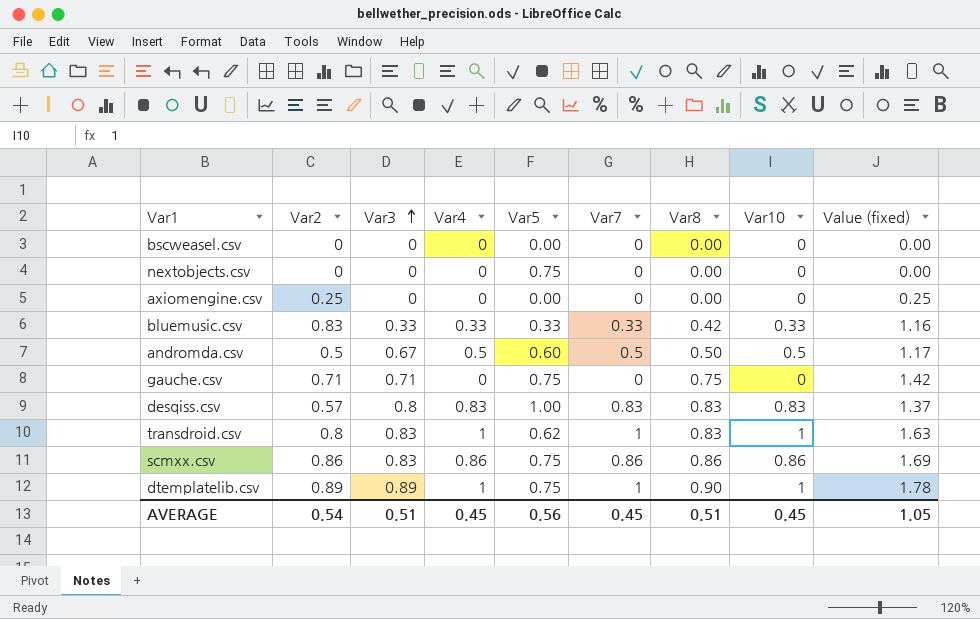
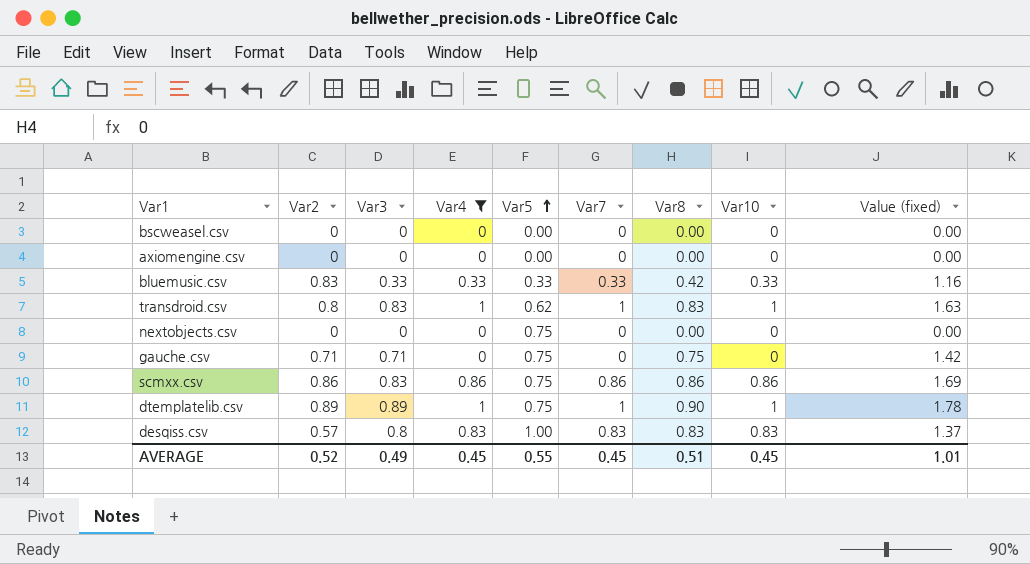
filter: none -> Var4 != 0.5
row order: Var3 ascending -> Var5 ascending
axiomengine.csv | Var2: 0.25 -> 0
axiomengine.csv | Value (fixed): 0.25 -> 0.00
AVERAGE | Var2: 0.54 -> 0.52
AVERAGE | Var3: 0.51 -> 0.49
AVERAGE | Var5: 0.56 -> 0.55
AVERAGE | Value (fixed): 1.05 -> 1.01

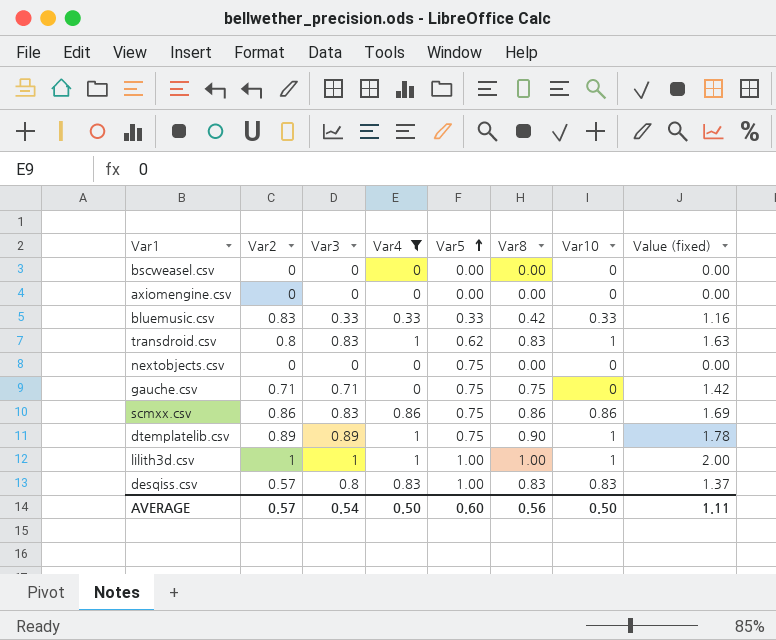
column Var7 | position: 6 -> none
row lilith3d.csv: none -> 1 | 1 | 1 | 1.00 | 1.00 | 1 | 2.00
AVERAGE | Var2: 0.52 -> 0.57
AVERAGE | Var3: 0.49 -> 0.54
AVERAGE | Var4: 0.45 -> 0.50
AVERAGE | Var5: 0.55 -> 0.60
AVERAGE | Var8: 0.51 -> 0.56
AVERAGE | Var10: 0.45 -> 0.50
AVERAGE | Value (fixed): 1.01 -> 1.11

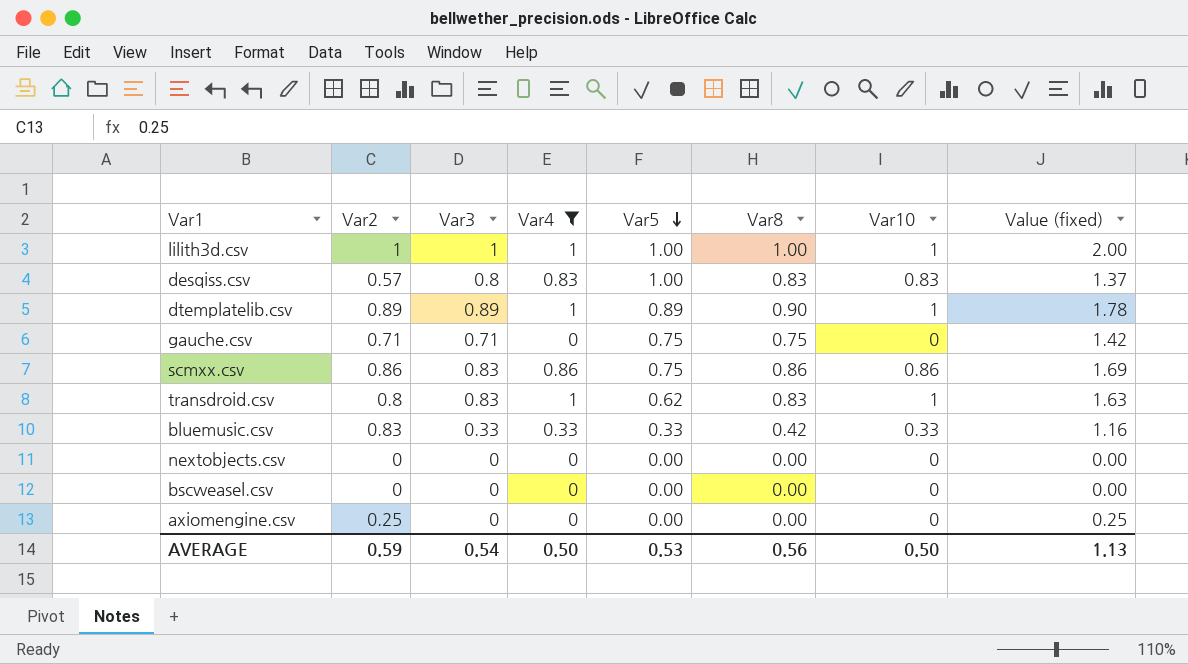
row order: Var5 ascending -> Var5 descending
dtemplatelib.csv | Var5: 0.75 -> 0.89
nextobjects.csv | Var5: 0.75 -> 0.00
axiomengine.csv | Var2: 0 -> 0.25
axiomengine.csv | Value (fixed): 0.00 -> 0.25
AVERAGE | Var2: 0.57 -> 0.59
AVERAGE | Var5: 0.60 -> 0.53
AVERAGE | Value (fixed): 1.11 -> 1.13

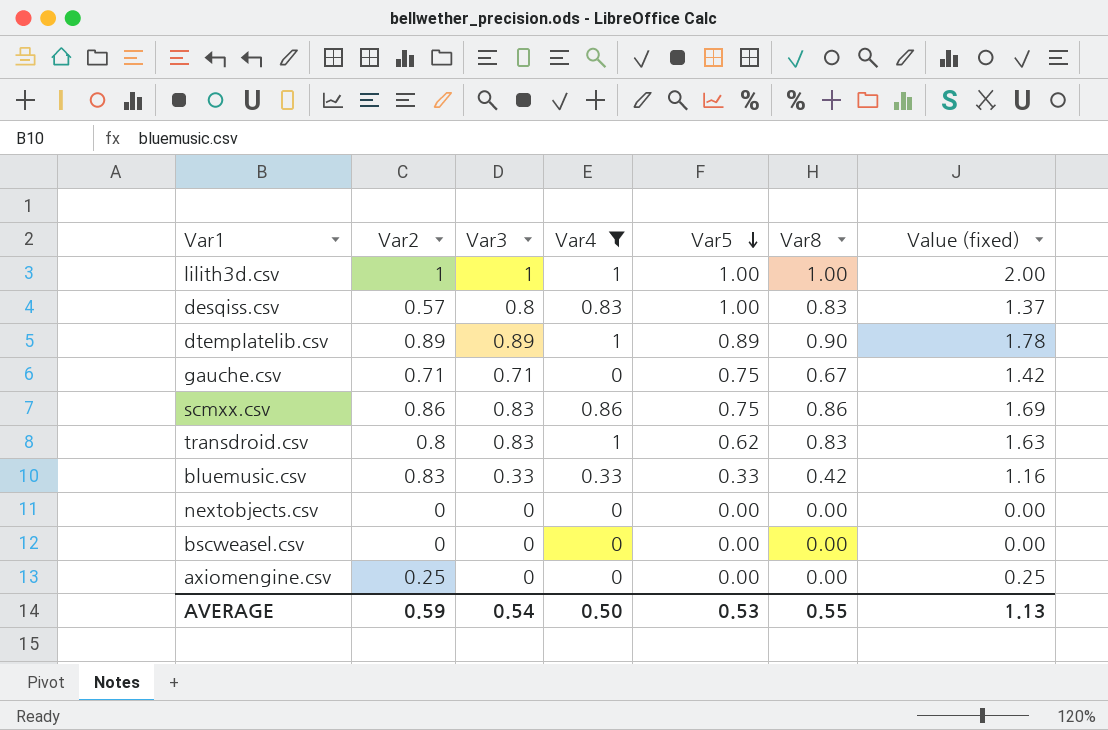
column Var10 | position: 7 -> none
gauche.csv | Var8: 0.75 -> 0.67
AVERAGE | Var8: 0.56 -> 0.55

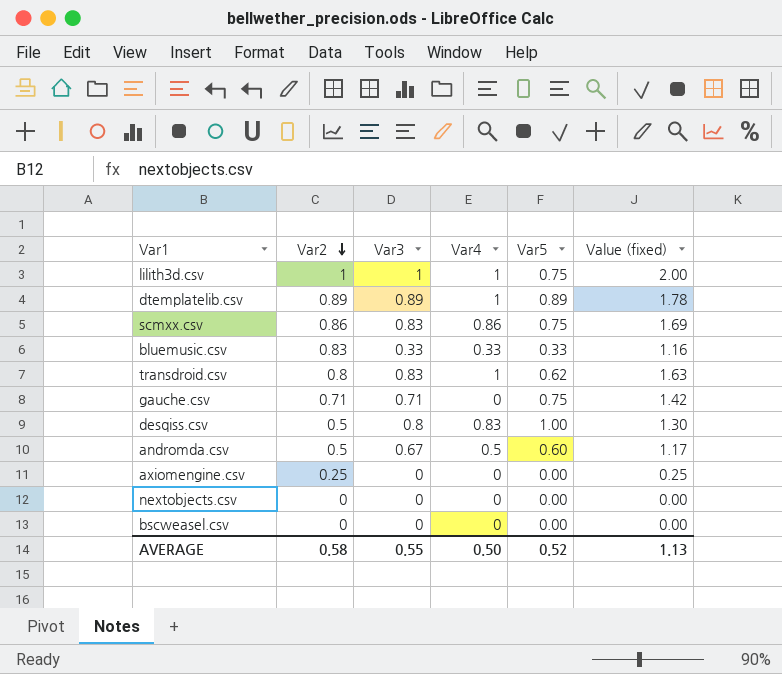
filter: Var4 != 0.5 -> none
row order: Var5 descending -> Var2 descending
column Var8 | position: 6 -> none
lilith3d.csv | Var5: 1.00 -> 0.75
desqiss.csv | Var2: 0.57 -> 0.5
desqiss.csv | Value (fixed): 1.37 -> 1.30
AVERAGE | Var2: 0.59 -> 0.58
AVERAGE | Var3: 0.54 -> 0.55
AVERAGE | Var5: 0.53 -> 0.52

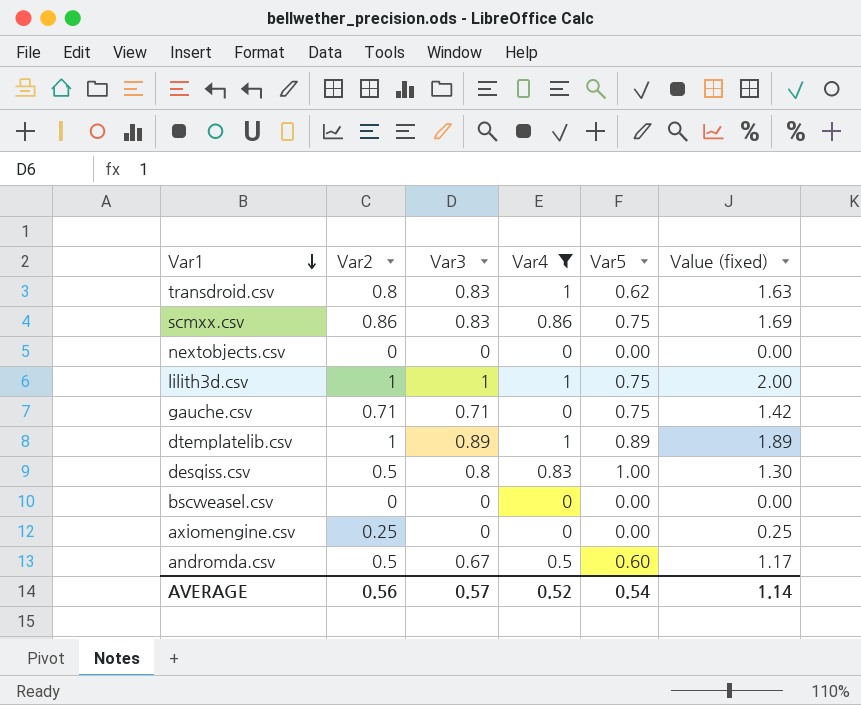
filter: none -> Var4 != 0.33
row order: Var2 descending -> Var1 descending
dtemplatelib.csv | Var2: 0.89 -> 1
dtemplatelib.csv | Value (fixed): 1.78 -> 1.89
AVERAGE | Var2: 0.58 -> 0.56
AVERAGE | Var3: 0.55 -> 0.57
AVERAGE | Var4: 0.50 -> 0.52
AVERAGE | Var5: 0.52 -> 0.54
AVERAGE | Value (fixed): 1.13 -> 1.14

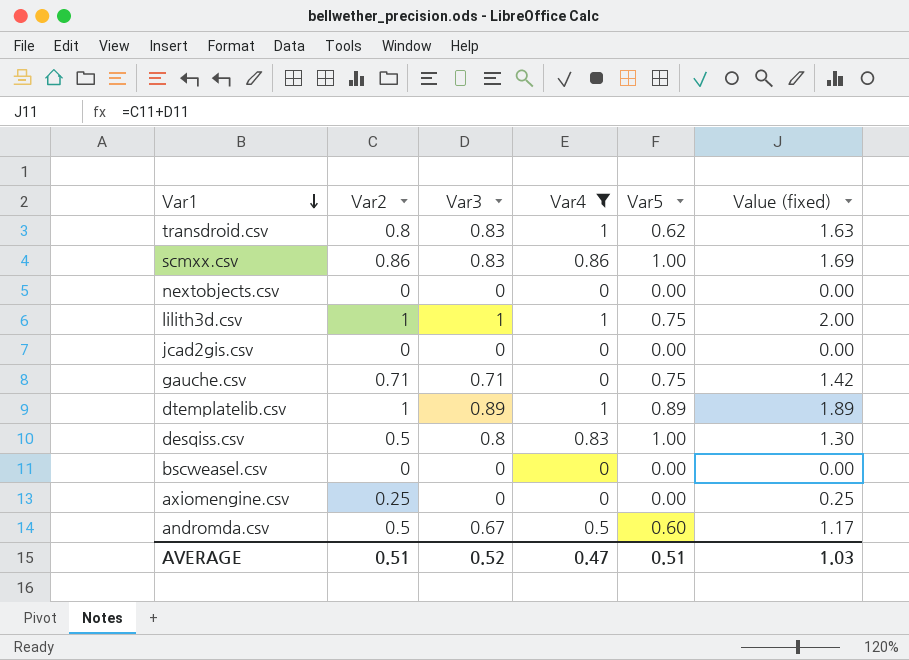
scmxx.csv | Var5: 0.75 -> 1.00
row jcad2gis.csv: none -> 0 | 0 | 0 | 0.00 | 0.00
AVERAGE | Var2: 0.56 -> 0.51
AVERAGE | Var3: 0.57 -> 0.52
AVERAGE | Var4: 0.52 -> 0.47
AVERAGE | Var5: 0.54 -> 0.51
AVERAGE | Value (fixed): 1.14 -> 1.03

